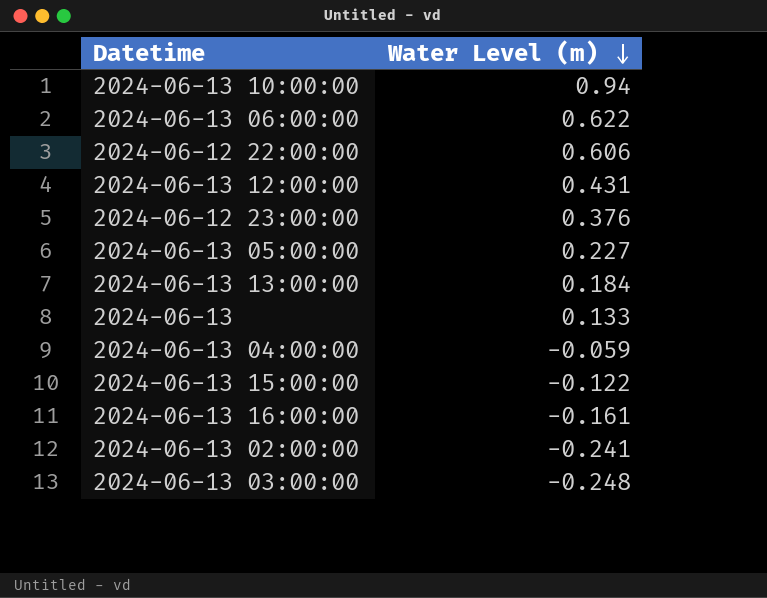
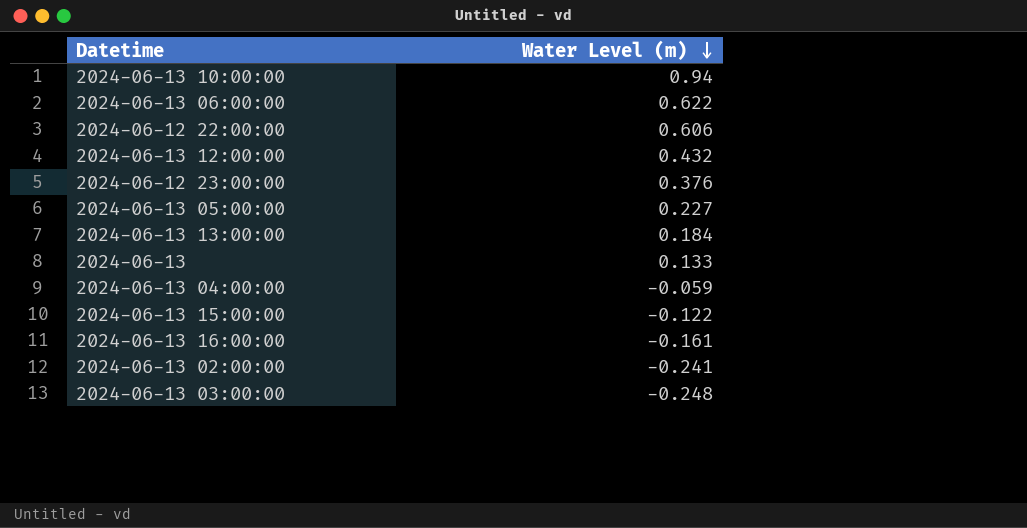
2024-06-13 12:00:00 | Water Level (m): 0.431 -> 0.432

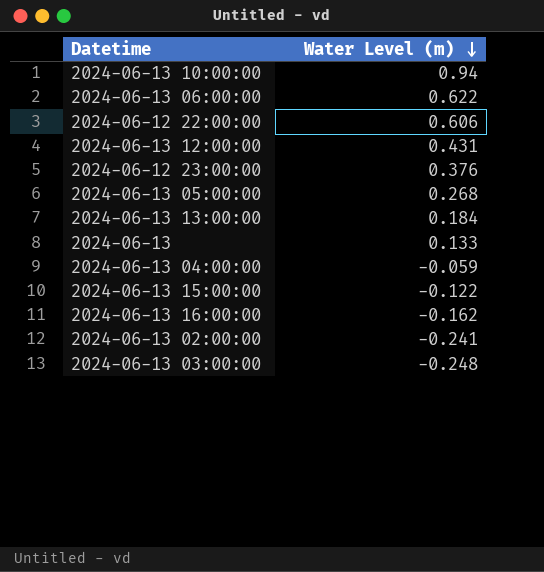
2024-06-13 12:00:00 | Water Level (m): 0.432 -> 0.431
2024-06-13 05:00:00 | Water Level (m): 0.227 -> 0.268
2024-06-13 16:00:00 | Water Level (m): -0.161 -> -0.162

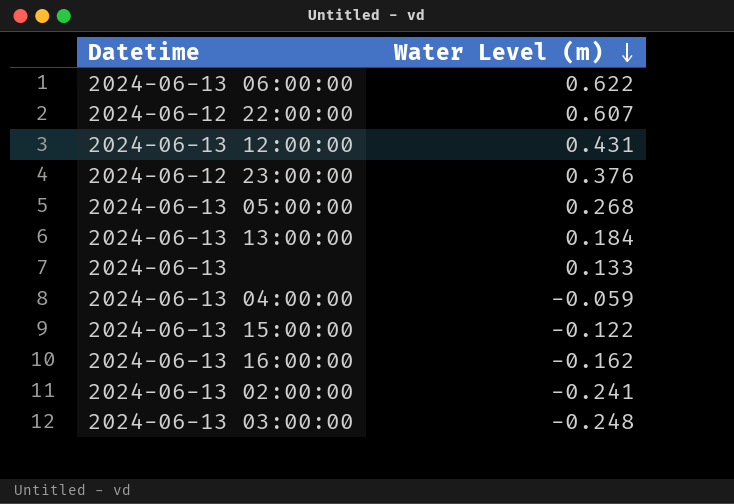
row 2024-06-13 10:00:00: 0.94 -> none
2024-06-12 22:00:00 | Water Level (m): 0.606 -> 0.607

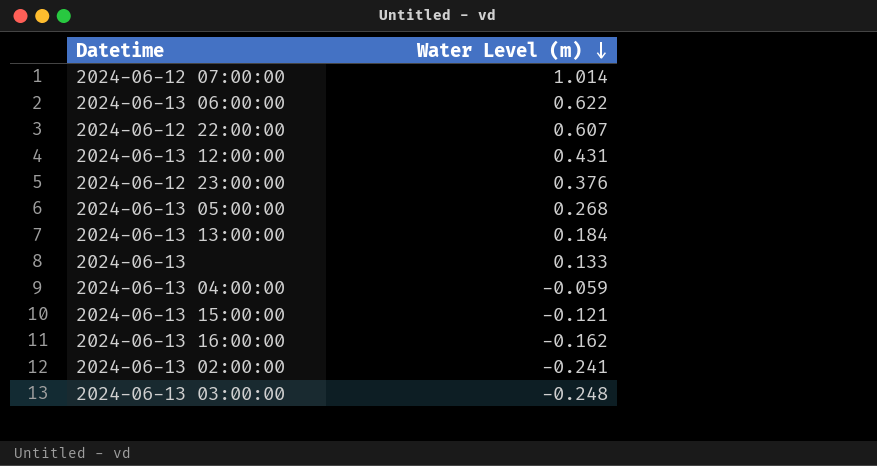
row 2024-06-12 07:00:00: none -> 1.014
2024-06-13 15:00:00 | Water Level (m): -0.122 -> -0.121

